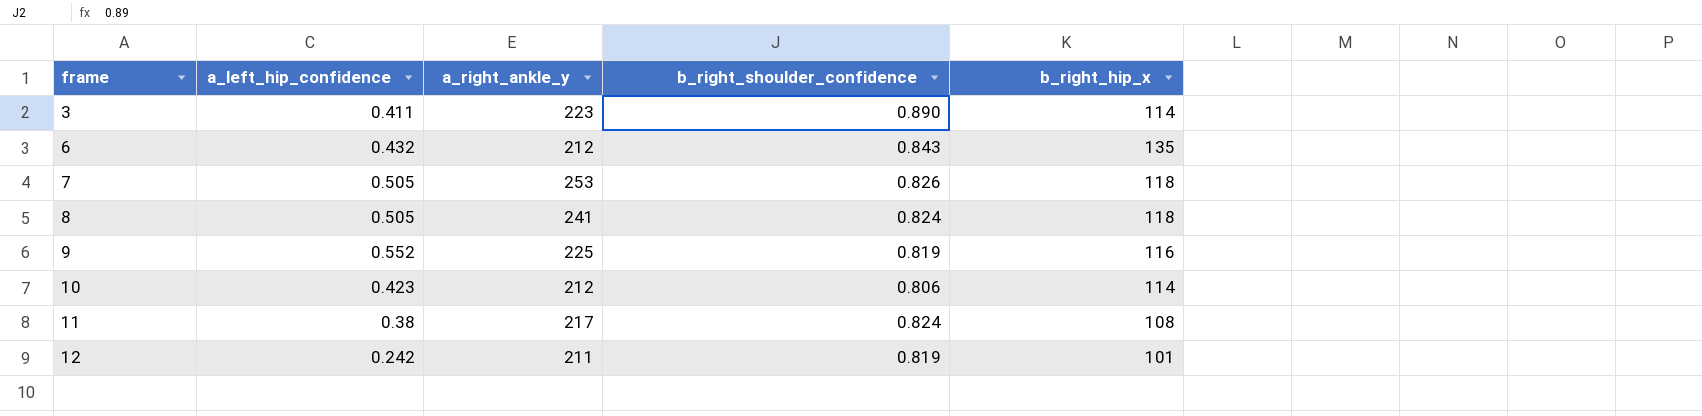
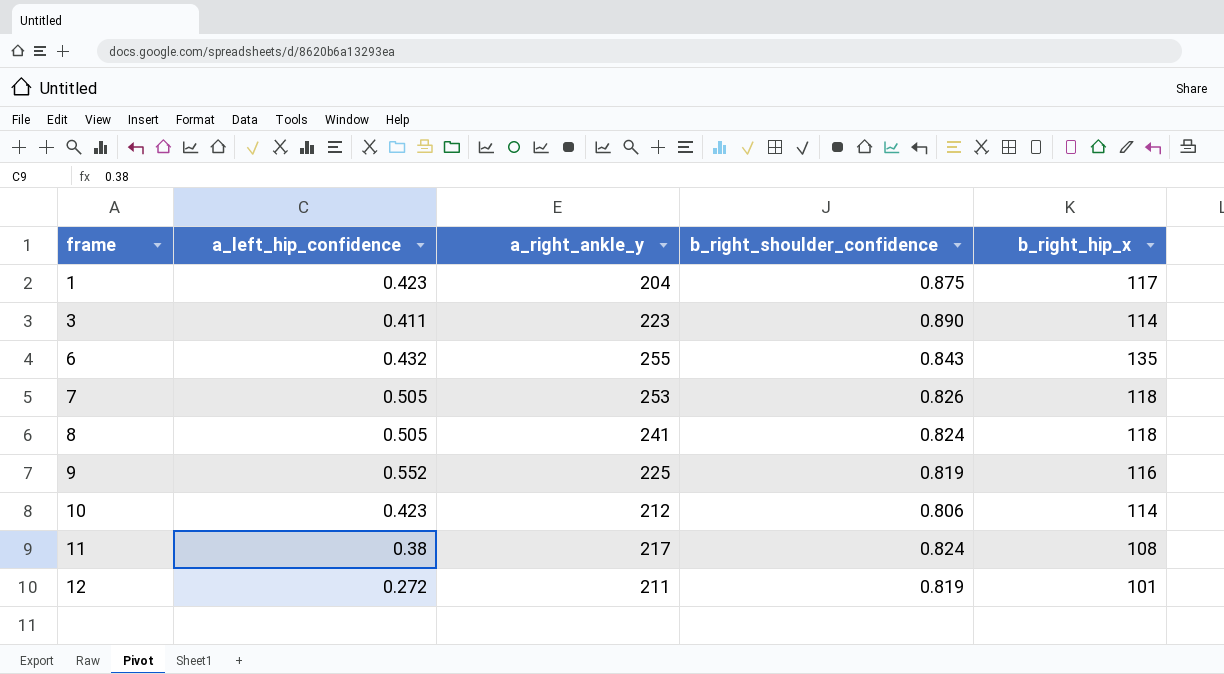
row 1: none -> 0.423 | 204 | 0.875 | 117
6 | a_right_ankle_y: 212 -> 255
12 | a_left_hip_confidence: 0.242 -> 0.272

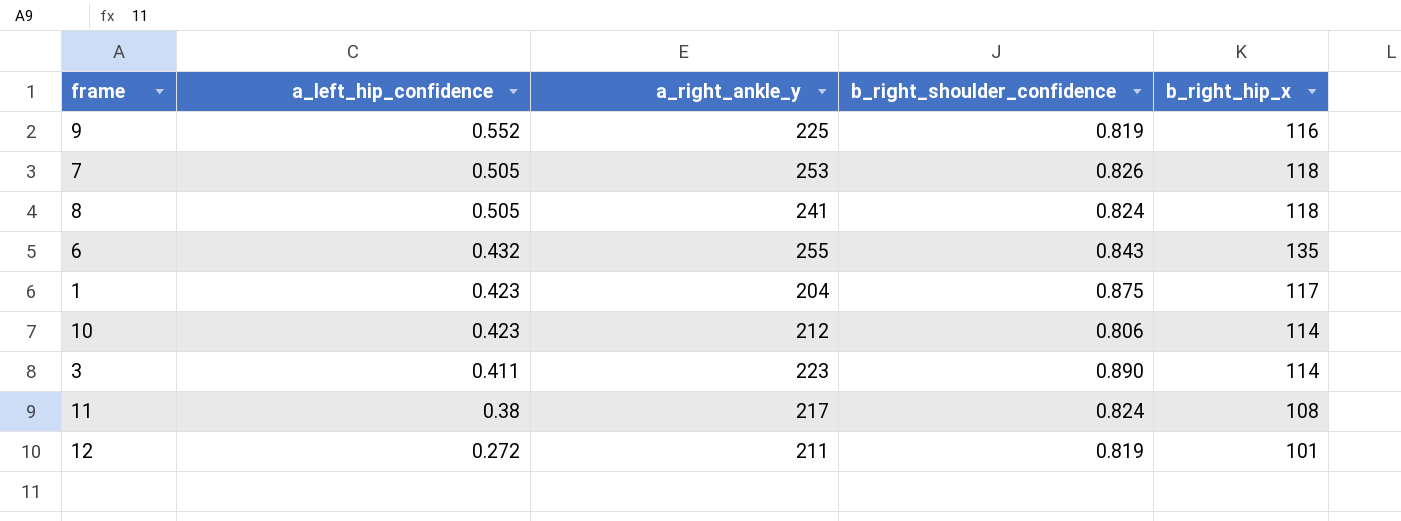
row order: frame ascending -> a_left_hip_confidence descending

